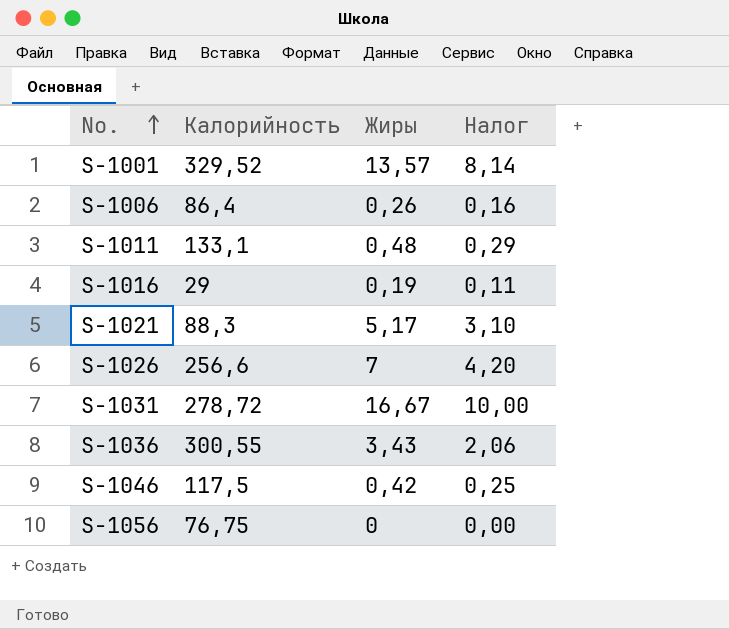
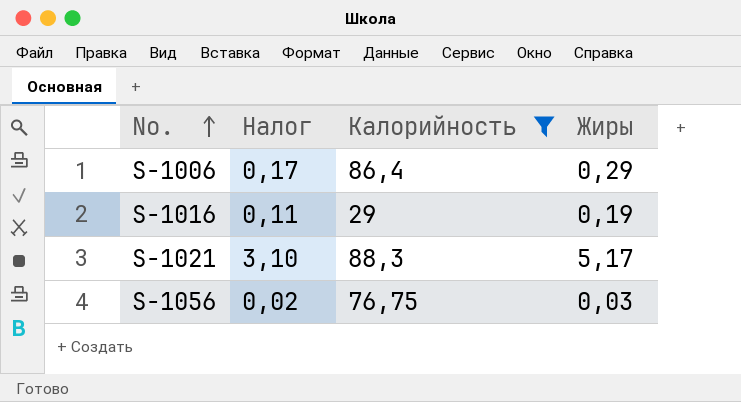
filter: none -> Калорийность <= 88,3
column Налог | position: 4 -> 2
S-1006 | Налог: 0,16 -> 0,17
S-1006 | Жиры: 0,26 -> 0,29
S-1056 | Налог: 0,00 -> 0,02
S-1056 | Жиры: 0 -> 0,03

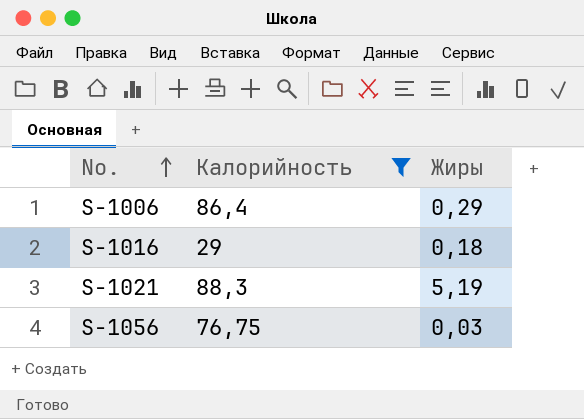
column Налог | formula: [Жиры] * 0,6 -> none
S-1016 | Жиры: 0,19 -> 0,18
S-1021 | Жиры: 5,17 -> 5,19

